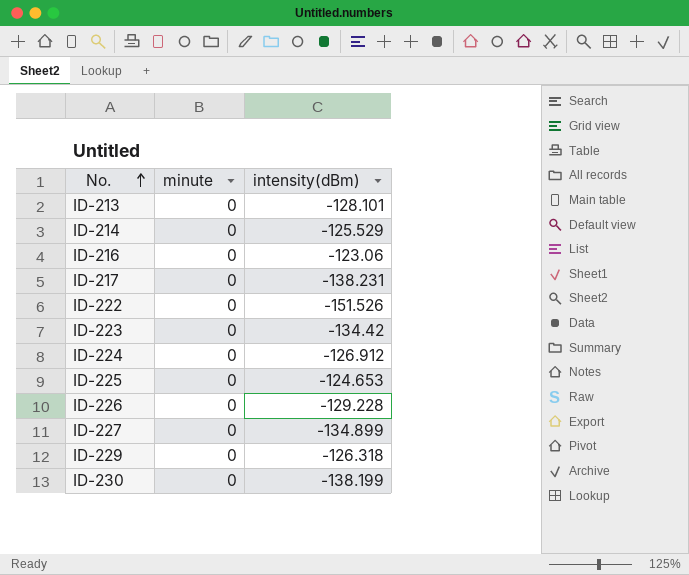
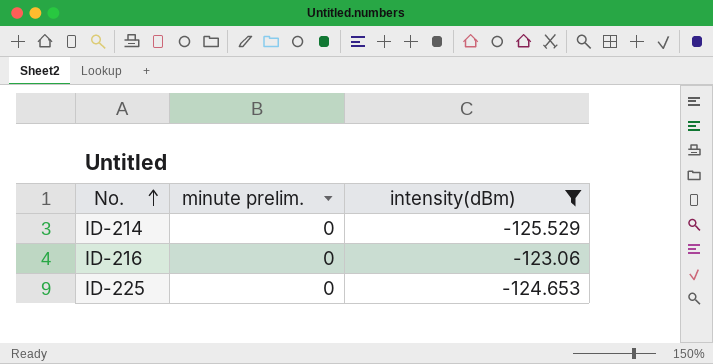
filter: none -> intensity(dBm) >= -125.529
column name: minute -> minute prelim.

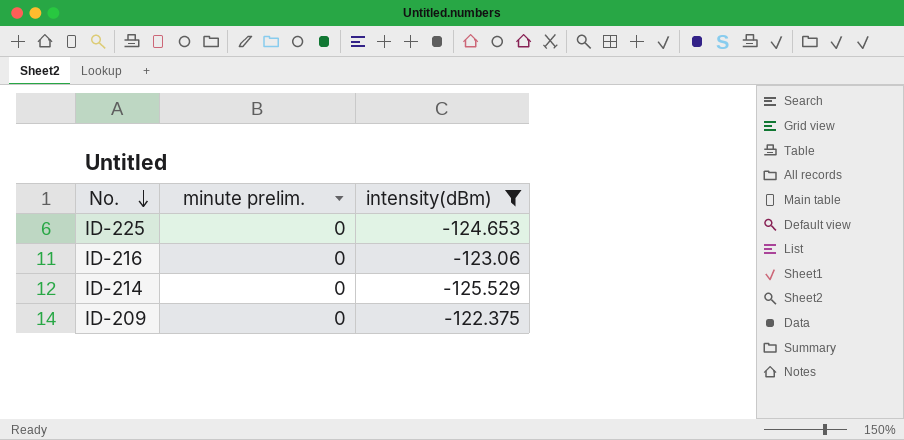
row order: No. ascending -> No. descending
row ID-209: none -> 0 | -122.375

